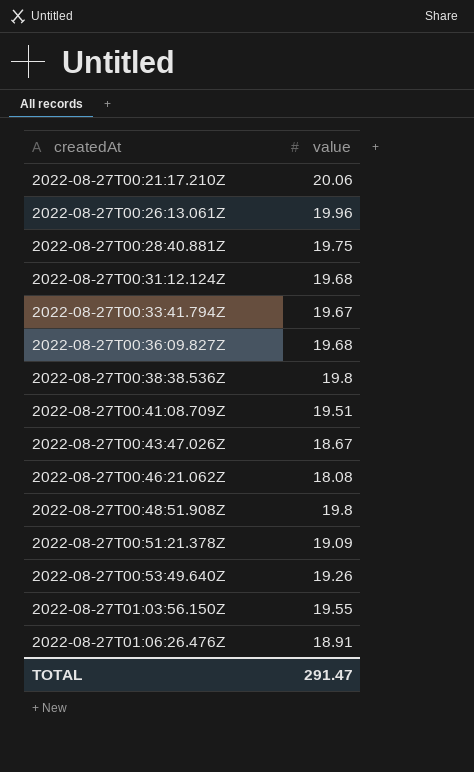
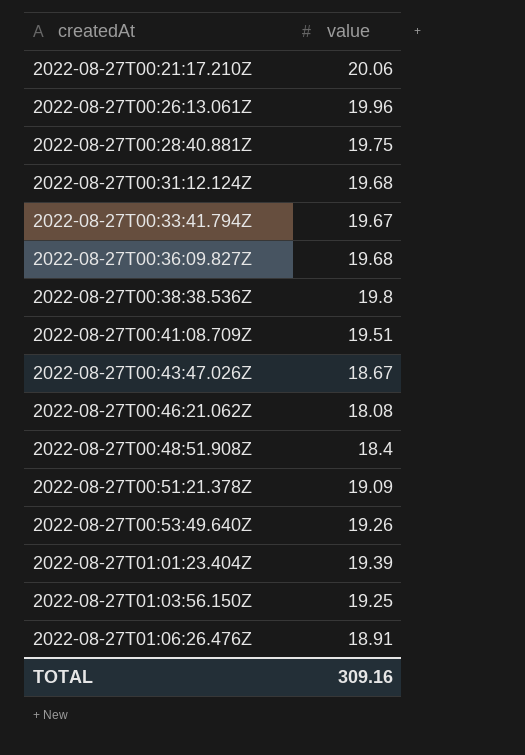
2022-08-27T00:48:51.908Z | value: 19.8 -> 18.4
row 2022-08-27T01:01:23.404Z: none -> 19.39
2022-08-27T01:03:56.150Z | value: 19.55 -> 19.25
TOTAL | value: 291.47 -> 309.16

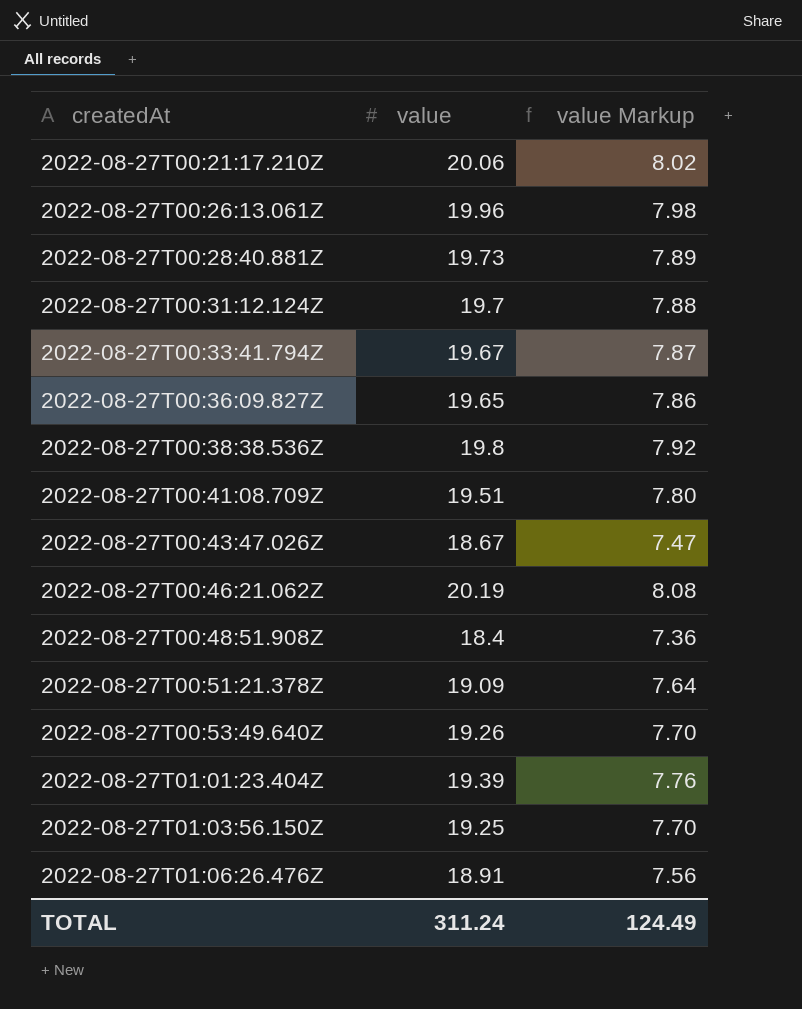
column value Markup | formula: none -> [value] * 0.4
2022-08-27T00:28:40.881Z | value: 19.75 -> 19.73
2022-08-27T00:31:12.124Z | value: 19.68 -> 19.7
2022-08-27T00:36:09.827Z | value: 19.68 -> 19.65
2022-08-27T00:46:21.062Z | value: 18.08 -> 20.19
TOTAL | value: 309.16 -> 311.24

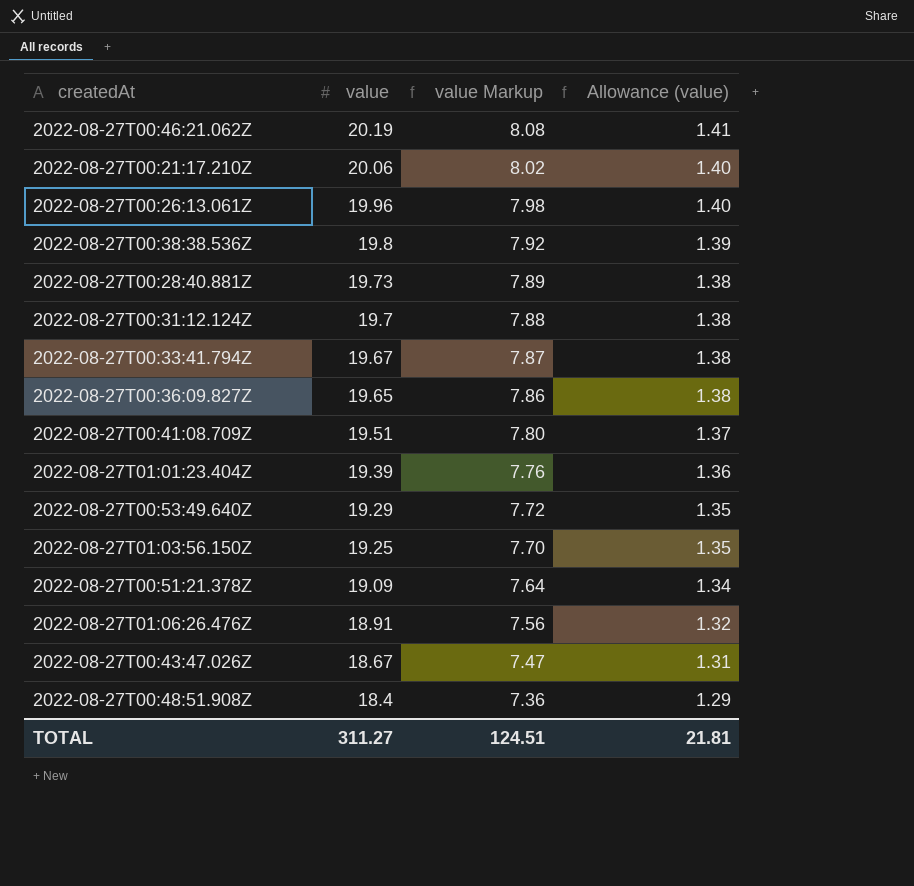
row order: createdAt ascending -> value descending
column Allowance (value) | formula: none -> [value] * 0.07
2022-08-27T00:53:49.640Z | value: 19.26 -> 19.29
2022-08-27T00:53:49.640Z | value Markup: 7.70 -> 7.72
TOTAL | value: 311.24 -> 311.27
TOTAL | value Markup: 124.49 -> 124.51

